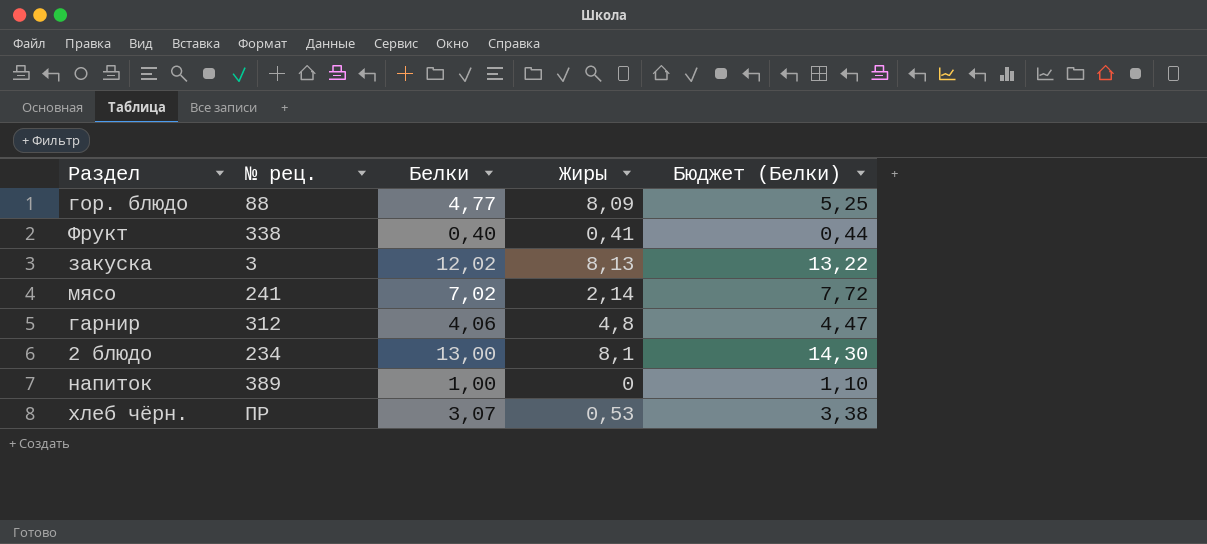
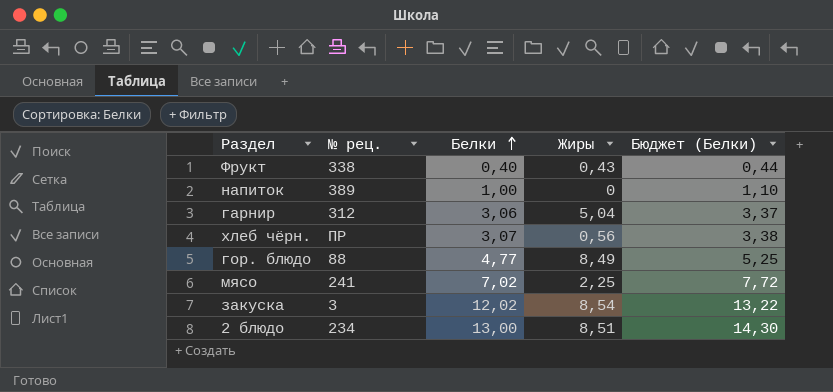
row order: none -> Белки ascending
Фрукт | Жиры: 0,41 -> 0,43
гарнир | Белки: 4,06 -> 3,06
гарнир | Жиры: 4,8 -> 5,04
гарнир | Бюджет (Белки): 4,47 -> 3,37
хлеб чёрн. | Жиры: 0,53 -> 0,56
гор. блюдо | Жиры: 8,09 -> 8,49
мясо | Жиры: 2,14 -> 2,25
закуска | Жиры: 8,13 -> 8,54
2 блюдо | Жиры: 8,1 -> 8,51

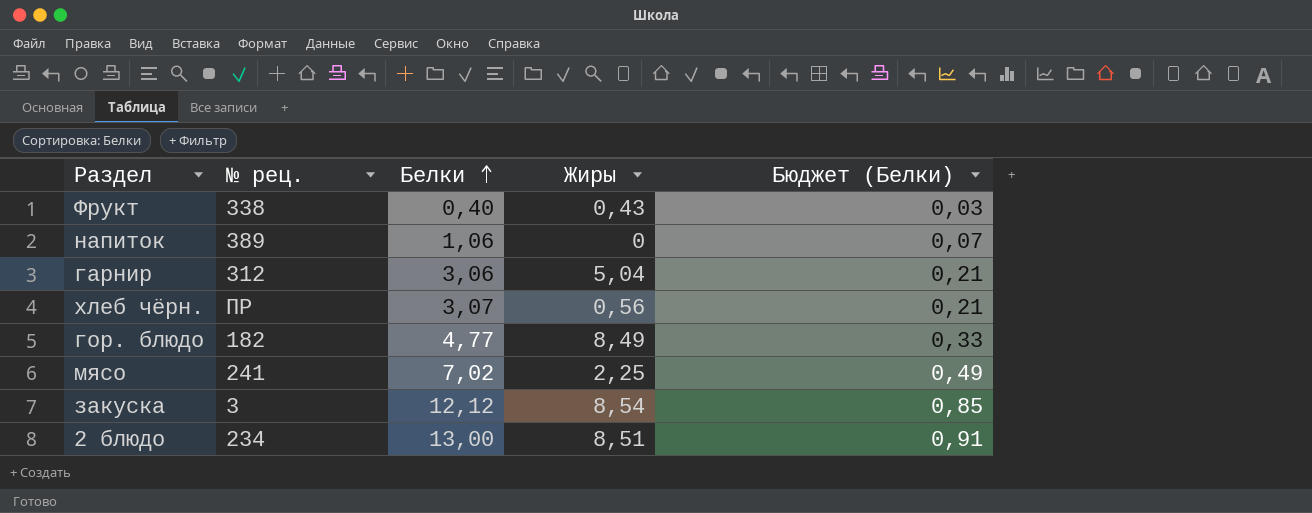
column Бюджет (Белки) | formula: [Белки] * 1,1 -> [Белки] * 0,07
напиток | Белки: 1,00 -> 1,06
гор. блюдо | № рец.: 88 -> 182
закуска | Белки: 12,02 -> 12,12

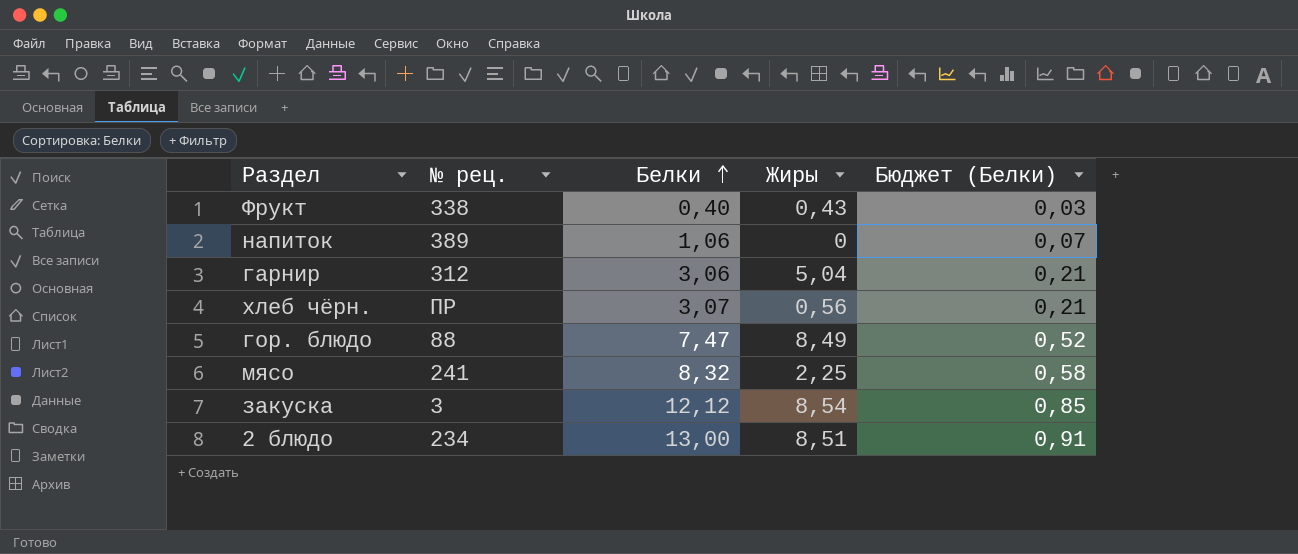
гор. блюдо | № рец.: 182 -> 88
гор. блюдо | Белки: 4,77 -> 7,47
гор. блюдо | Бюджет (Белки): 0,33 -> 0,52
мясо | Белки: 7,02 -> 8,32
мясо | Бюджет (Белки): 0,49 -> 0,58

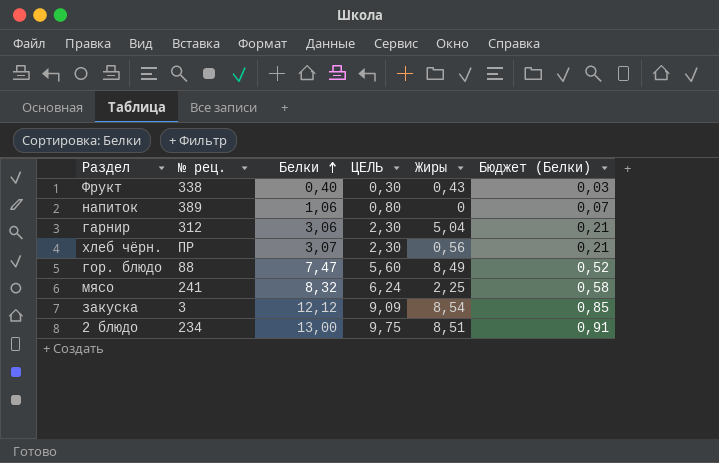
column ЦЕЛЬ | formula: none -> [Белки] * 0,75

